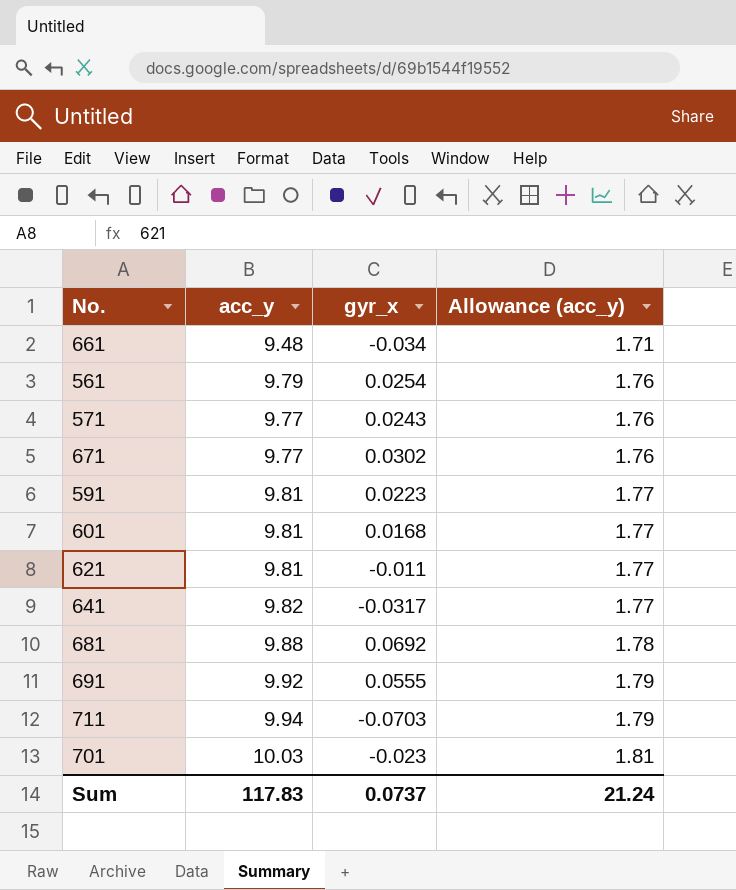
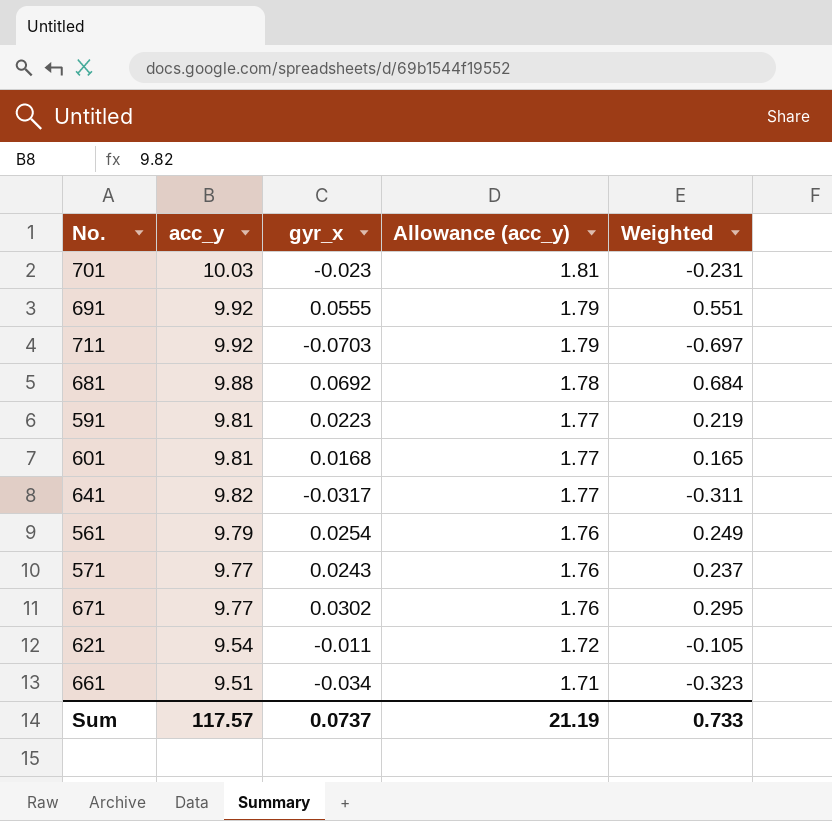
row order: Allowance (acc_y) ascending -> Allowance (acc_y) descending
column Weighted | formula: none -> [acc_y] * [gyr_x]
711 | acc_y: 9.94 -> 9.92
621 | acc_y: 9.81 -> 9.54
621 | Allowance (acc_y): 1.77 -> 1.72
661 | acc_y: 9.48 -> 9.51
Sum | acc_y: 117.83 -> 117.57
Sum | Allowance (acc_y): 21.24 -> 21.19

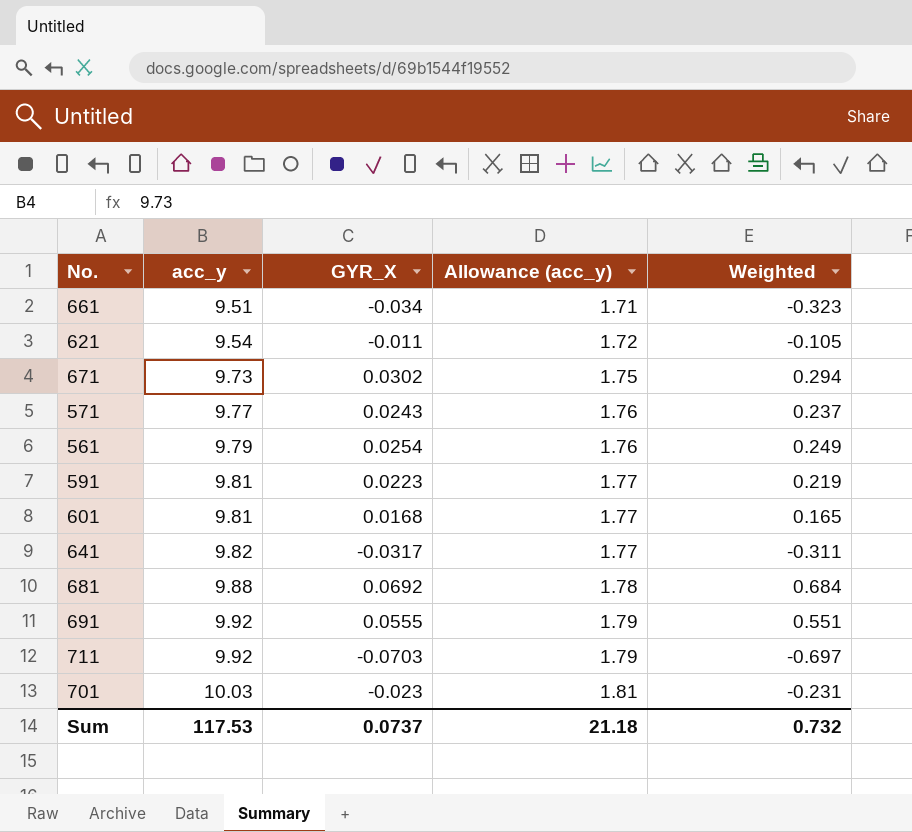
row order: Allowance (acc_y) descending -> acc_y ascending
column name: gyr_x -> GYR_X
671 | acc_y: 9.77 -> 9.73
671 | Allowance (acc_y): 1.76 -> 1.75
671 | Weighted: 0.295 -> 0.294
Sum | acc_y: 117.57 -> 117.53
Sum | Allowance (acc_y): 21.19 -> 21.18
Sum | Weighted: 0.733 -> 0.732

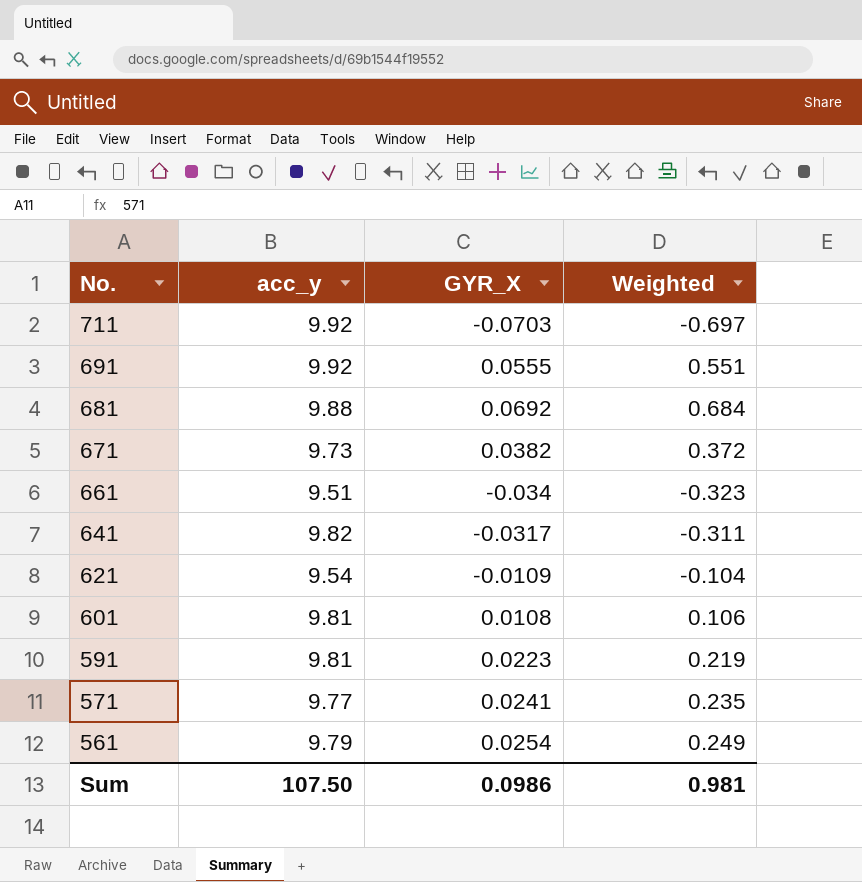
row order: acc_y ascending -> No. descending
column Allowance (acc_y) | formula: [acc_y] * 0.18 -> none
row 701: 10.03 | -0.023 | 1.81 | -0.231 -> none
671 | GYR_X: 0.0302 -> 0.0382
671 | Weighted: 0.294 -> 0.372
621 | GYR_X: -0.011 -> -0.0109
621 | Weighted: -0.105 -> -0.104
601 | GYR_X: 0.0168 -> 0.0108
601 | Weighted: 0.165 -> 0.106
571 | GYR_X: 0.0243 -> 0.0241
571 | Weighted: 0.237 -> 0.235
Sum | acc_y: 117.53 -> 107.50
Sum | GYR_X: 0.0737 -> 0.0986
Sum | Weighted: 0.732 -> 0.981

